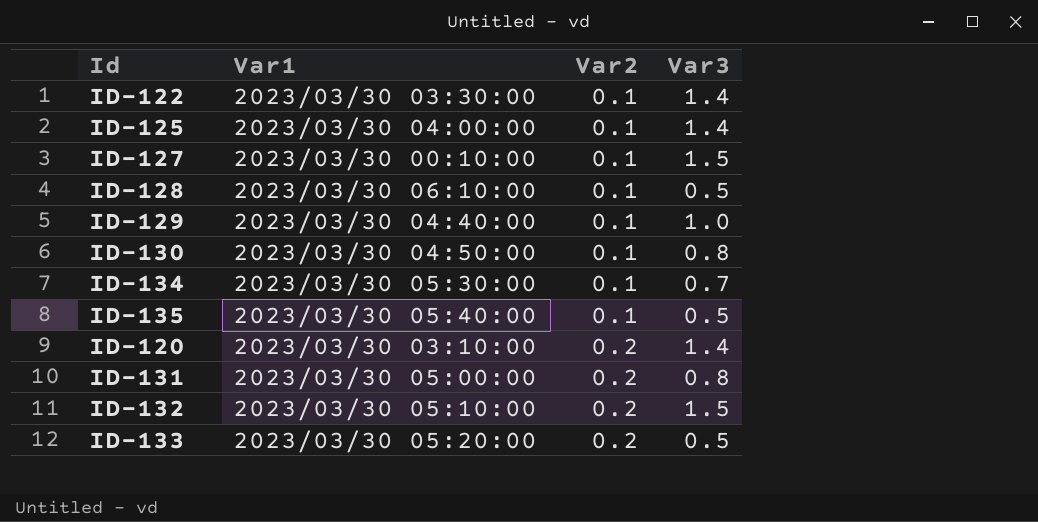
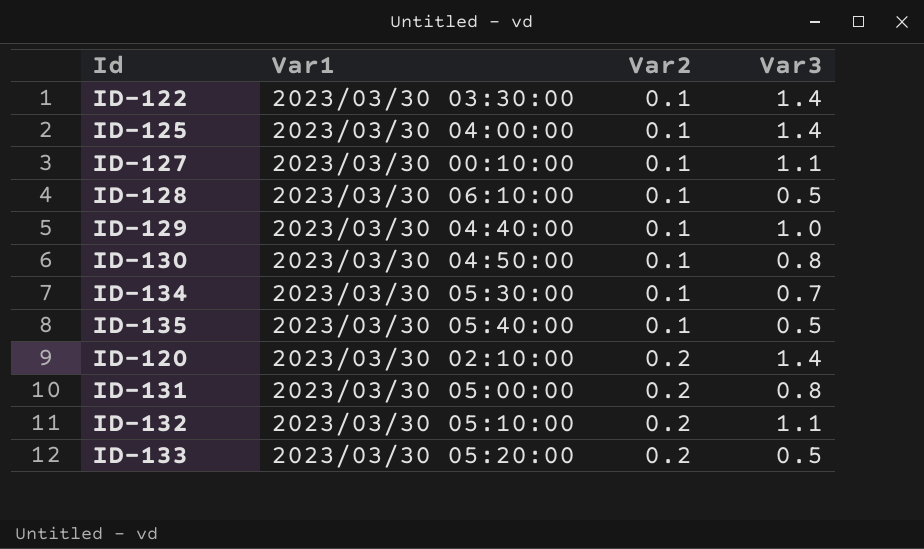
ID-127 | Var3: 1.5 -> 1.1
ID-120 | Var1: 2023/03/30 03:10:00 -> 2023/03/30 02:10:00
ID-132 | Var3: 1.5 -> 1.1

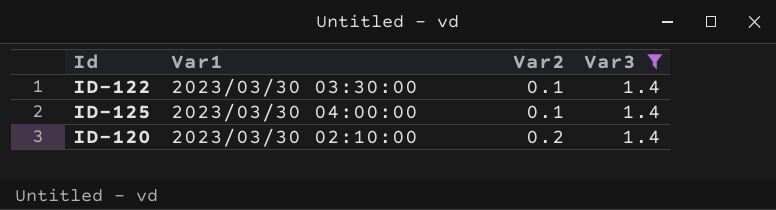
filter: none -> Var3 = 1.4

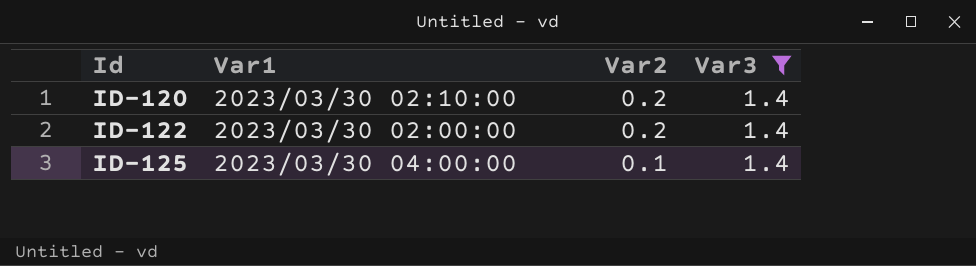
row order: Var2 ascending -> Id ascending
ID-122 | Var1: 2023/03/30 03:30:00 -> 2023/03/30 02:00:00
ID-122 | Var2: 0.1 -> 0.2

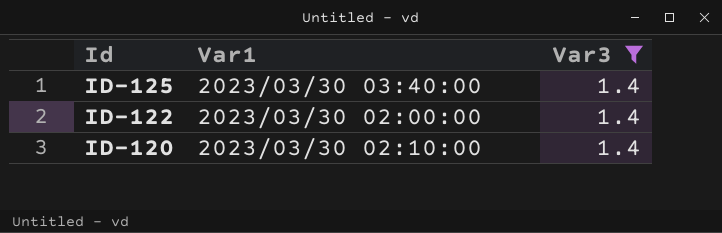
row order: Id ascending -> Id descending
column Var2 | position: 3 -> none
ID-125 | Var1: 2023/03/30 04:00:00 -> 2023/03/30 03:40:00

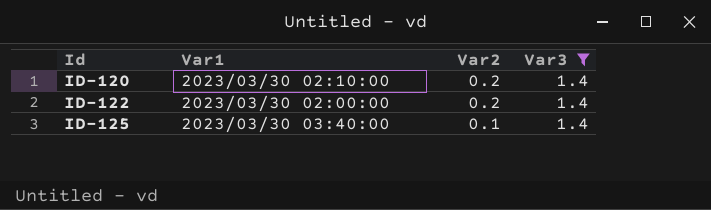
row order: Id descending -> Id ascending
column Var2 | position: none -> 3

